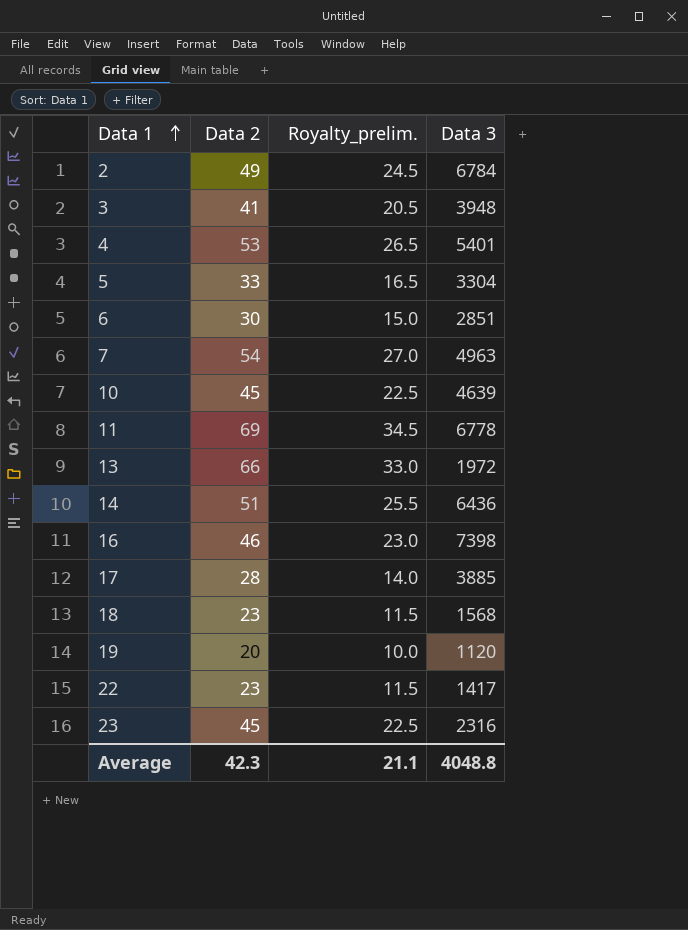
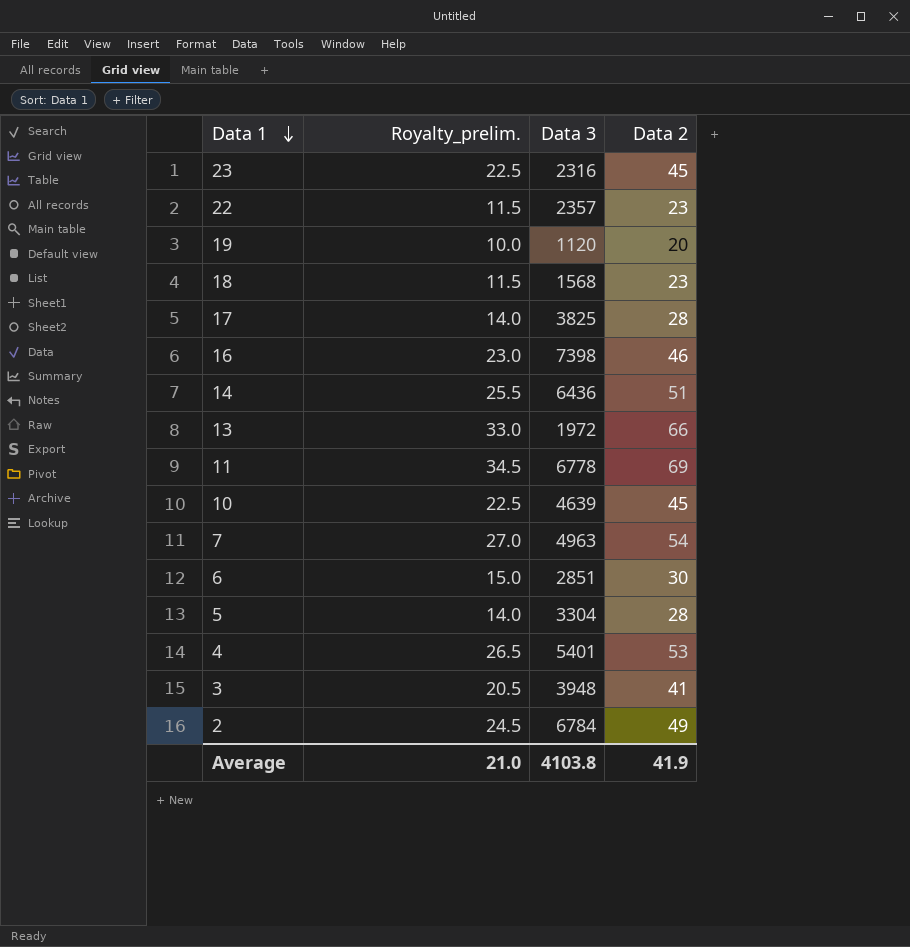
row order: Data 1 ascending -> Data 1 descending
column Data 2 | position: 2 -> 4
22 | Data 3: 1417 -> 2357
17 | Data 3: 3885 -> 3825
5 | Royalty_prelim.: 16.5 -> 14.0
5 | Data 2: 33 -> 28
Average | Royalty_prelim.: 21.1 -> 21.0
Average | Data 3: 4048.8 -> 4103.8
Average | Data 2: 42.3 -> 41.9

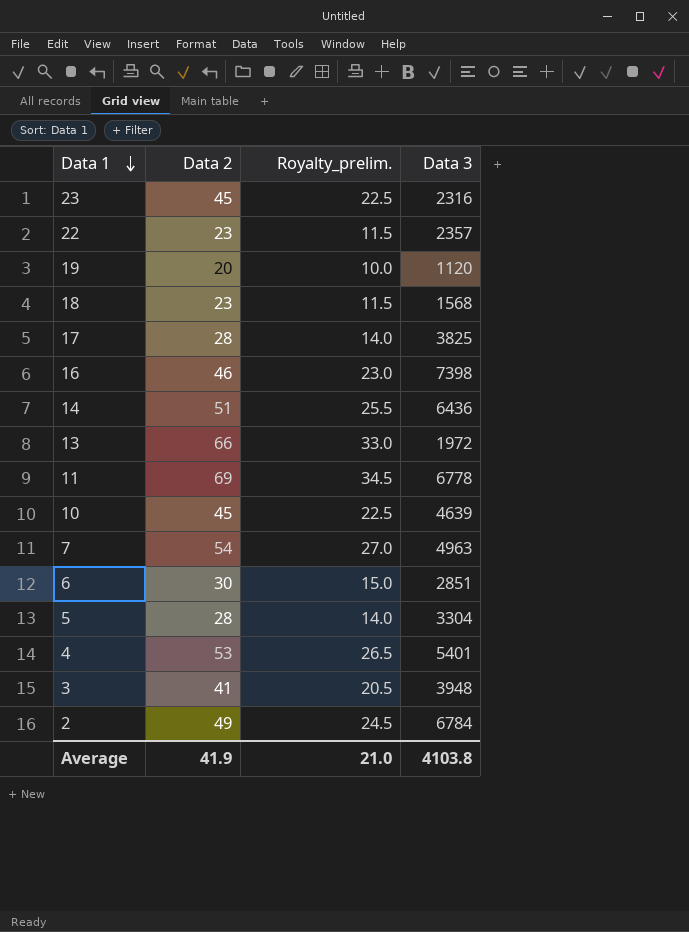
column Data 2 | position: 4 -> 2

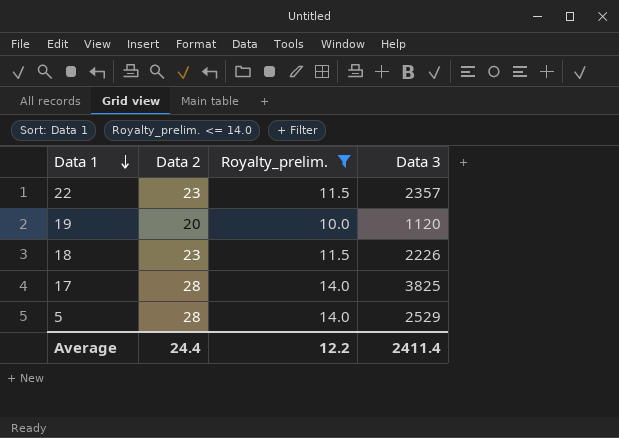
filter: none -> Royalty_prelim. <= 14.0
18 | Data 3: 1568 -> 2226
5 | Data 3: 3304 -> 2529
Average | Data 2: 41.9 -> 24.4
Average | Royalty_prelim.: 21.0 -> 12.2
Average | Data 3: 4103.8 -> 2411.4

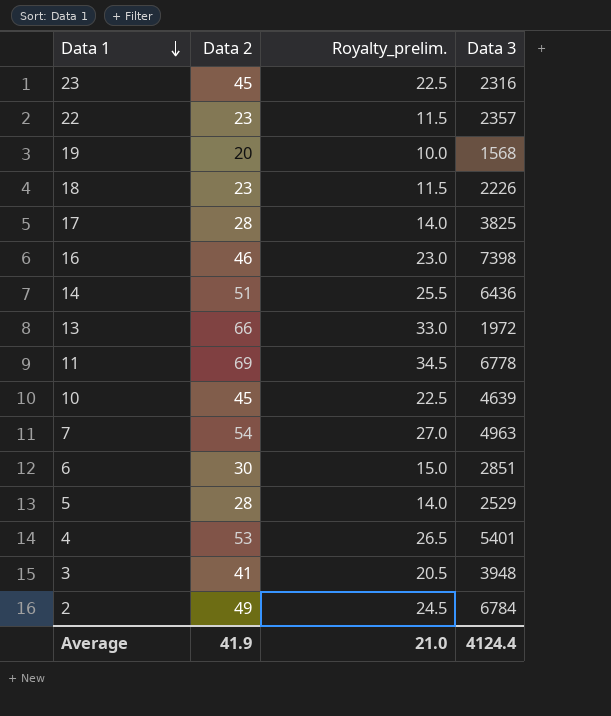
filter: Royalty_prelim. <= 14.0 -> none
19 | Data 3: 1120 -> 1568
Average | Data 2: 24.4 -> 41.9
Average | Royalty_prelim.: 12.2 -> 21.0
Average | Data 3: 2411.4 -> 4124.4

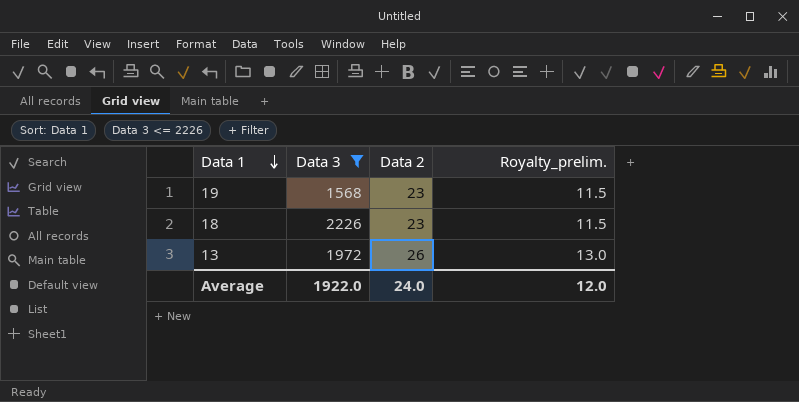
filter: none -> Data 3 <= 2226
column Data 3 | position: 4 -> 2
19 | Data 2: 20 -> 23
19 | Royalty_prelim.: 10.0 -> 11.5
13 | Data 2: 66 -> 26
13 | Royalty_prelim.: 33.0 -> 13.0
Average | Data 3: 4124.4 -> 1922.0
Average | Data 2: 41.9 -> 24.0
Average | Royalty_prelim.: 21.0 -> 12.0

